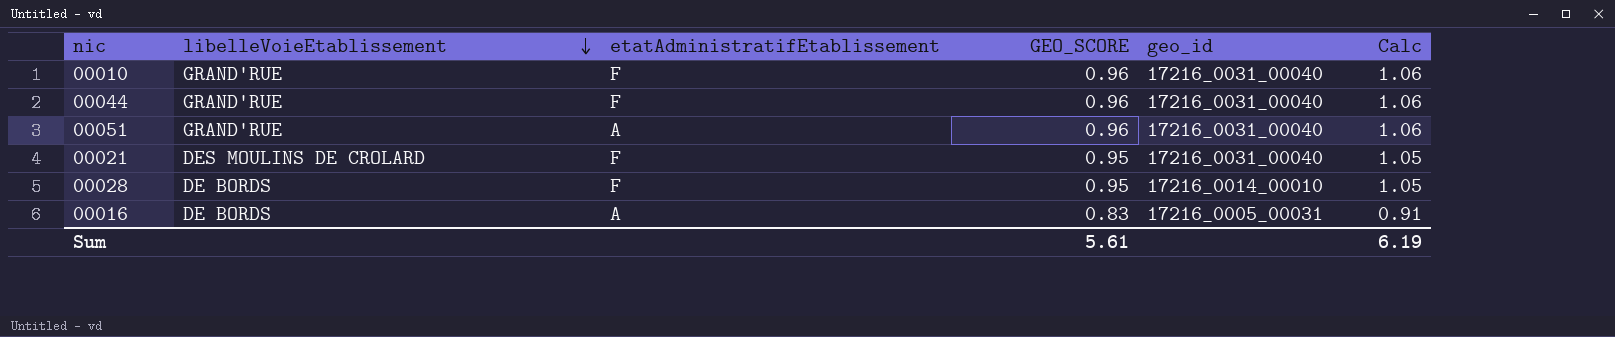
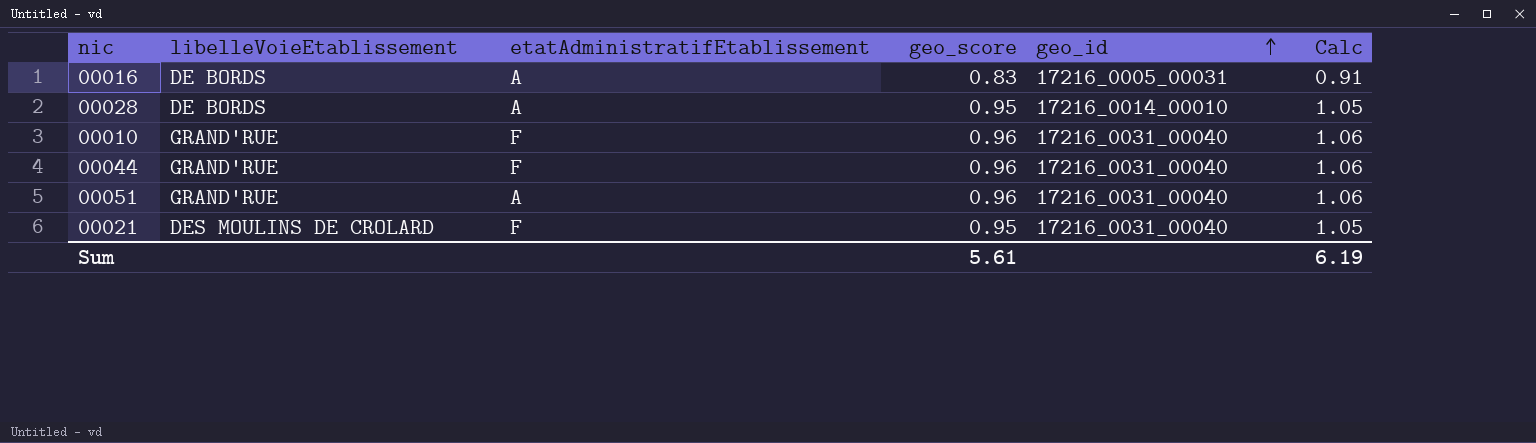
row order: libelleVoieEtablissement descending -> geo_id ascending
column name: GEO_SCORE -> geo_score
00028 | etatAdministratifEtablissement: F -> A

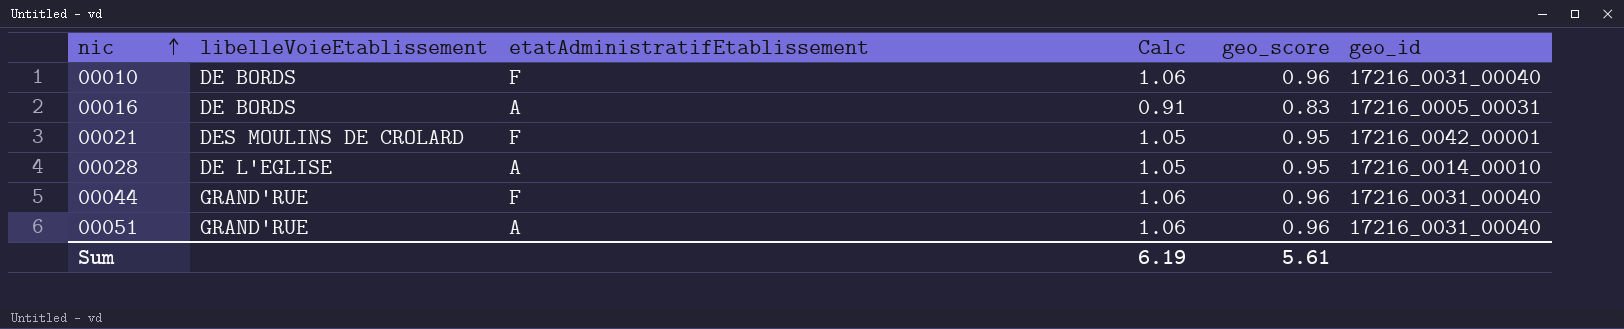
row order: geo_id ascending -> nic ascending
column Calc | position: 6 -> 4
00010 | libelleVoieEtablissement: GRAND'RUE -> DE BORDS
00021 | geo_id: 17216_0031_00040 -> 17216_0042_00001
00028 | libelleVoieEtablissement: DE BORDS -> DE L'EGLISE

